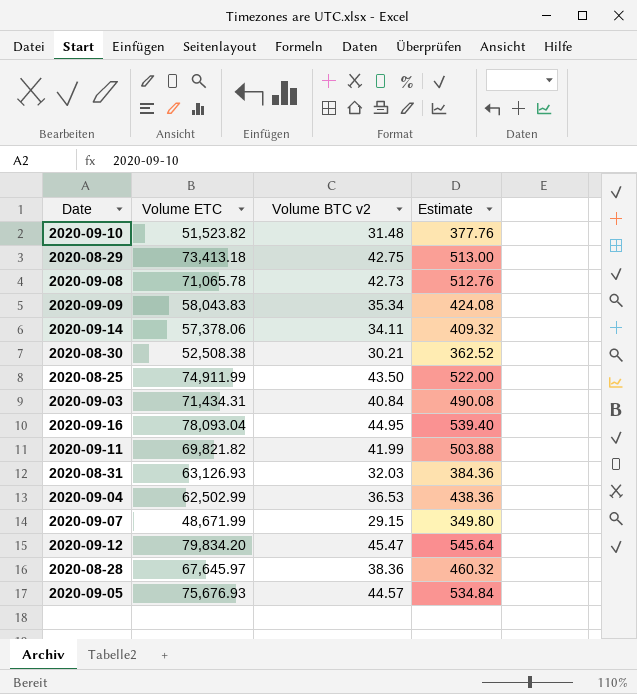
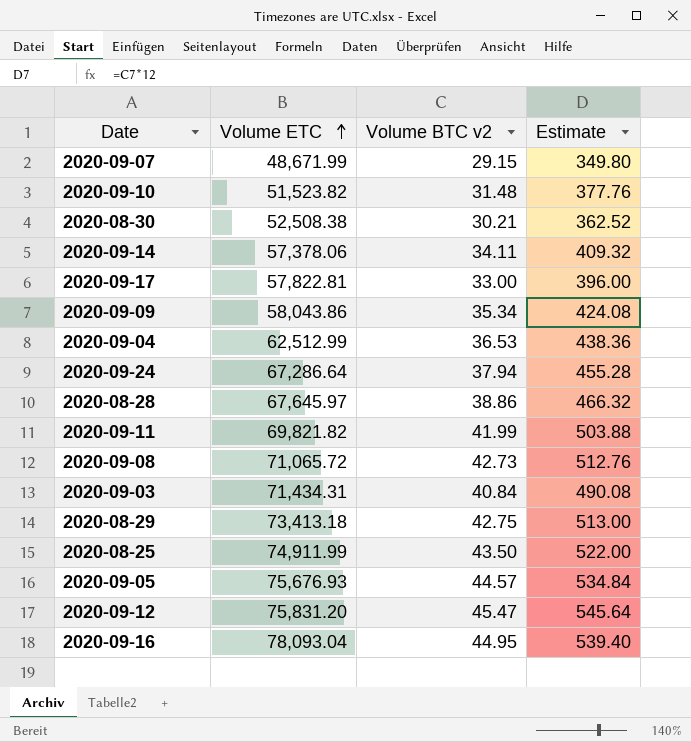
row order: none -> Volume ETC ascending
row 2020-08-31: 63,126.93 | 32.03 | 384.36 -> none
row 2020-09-17: none -> 57,822.81 | 33.00 | 396.00
2020-09-09 | Volume ETC: 58,043.83 -> 58,043.86
2020-09-04 | Volume ETC: 62,502.99 -> 62,512.99
row 2020-09-24: none -> 67,286.64 | 37.94 | 455.28
2020-08-28 | Volume BTC v2: 38.36 -> 38.86
2020-08-28 | Estimate: 460.32 -> 466.32
2020-09-08 | Volume ETC: 71,065.78 -> 71,065.72
2020-09-12 | Volume ETC: 79,834.20 -> 75,831.20

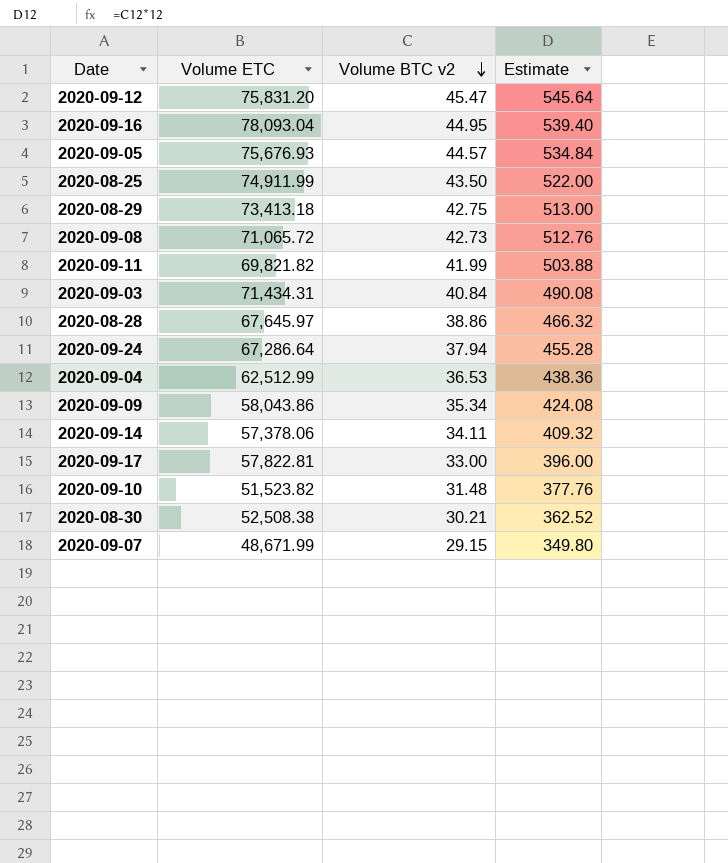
row order: Volume ETC ascending -> Volume BTC v2 descending

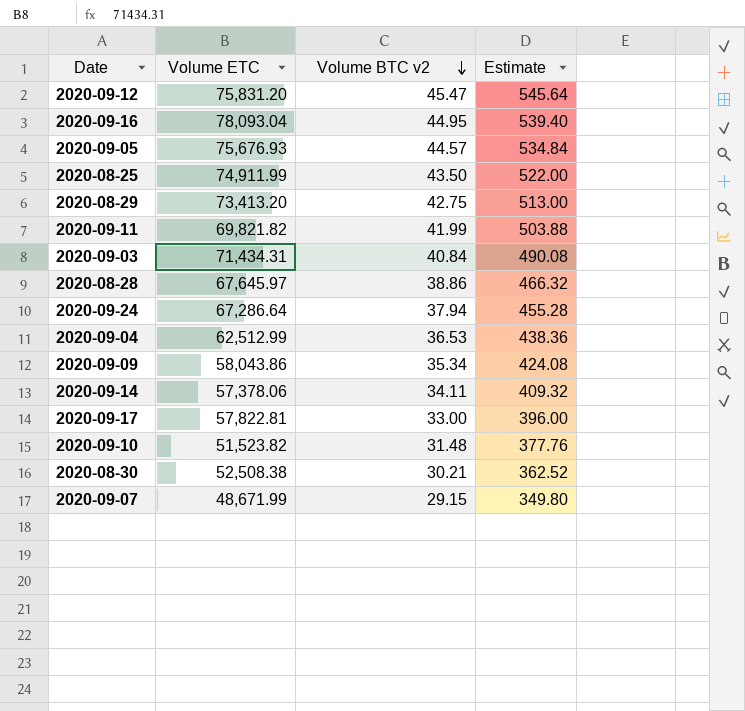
row 2020-09-08: 71,065.72 | 42.73 | 512.76 -> none
2020-08-29 | Volume ETC: 73,413.18 -> 73,413.20

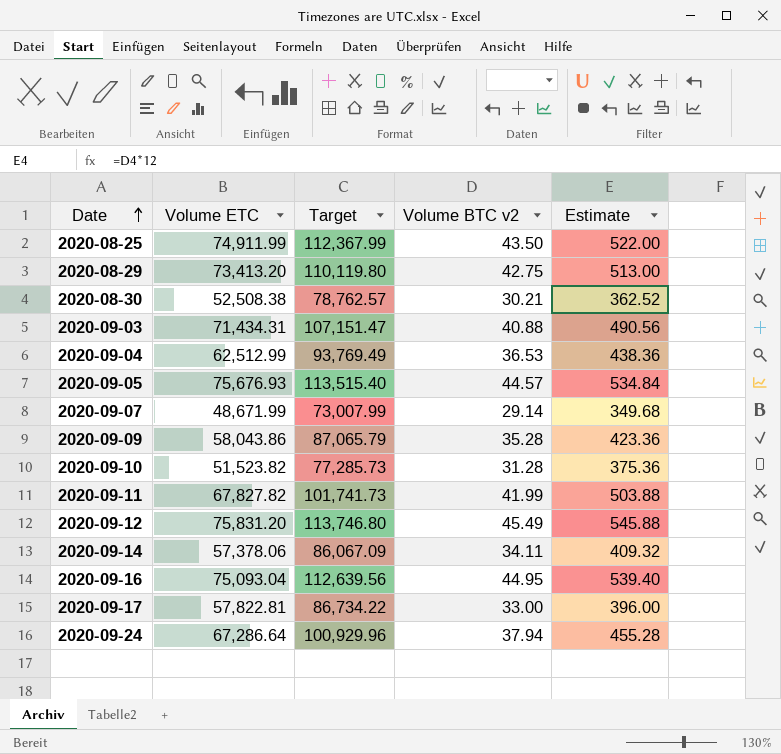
row order: Volume BTC v2 descending -> Date ascending
column Target | formula: none -> [Volume ETC] * 1.5
row 2020-08-28: 67,645.97 | 38.86 | 466.32 -> none
2020-09-03 | Volume BTC v2: 40.84 -> 40.88
2020-09-03 | Estimate: 490.08 -> 490.56
2020-09-07 | Volume BTC v2: 29.15 -> 29.14
2020-09-07 | Estimate: 349.80 -> 349.68
2020-09-09 | Volume BTC v2: 35.34 -> 35.28
2020-09-09 | Estimate: 424.08 -> 423.36
2020-09-10 | Volume BTC v2: 31.48 -> 31.28
2020-09-10 | Estimate: 377.76 -> 375.36
2020-09-11 | Volume ETC: 69,821.82 -> 67,827.82
2020-09-12 | Volume BTC v2: 45.47 -> 45.49
2020-09-12 | Estimate: 545.64 -> 545.88
2020-09-16 | Volume ETC: 78,093.04 -> 75,093.04

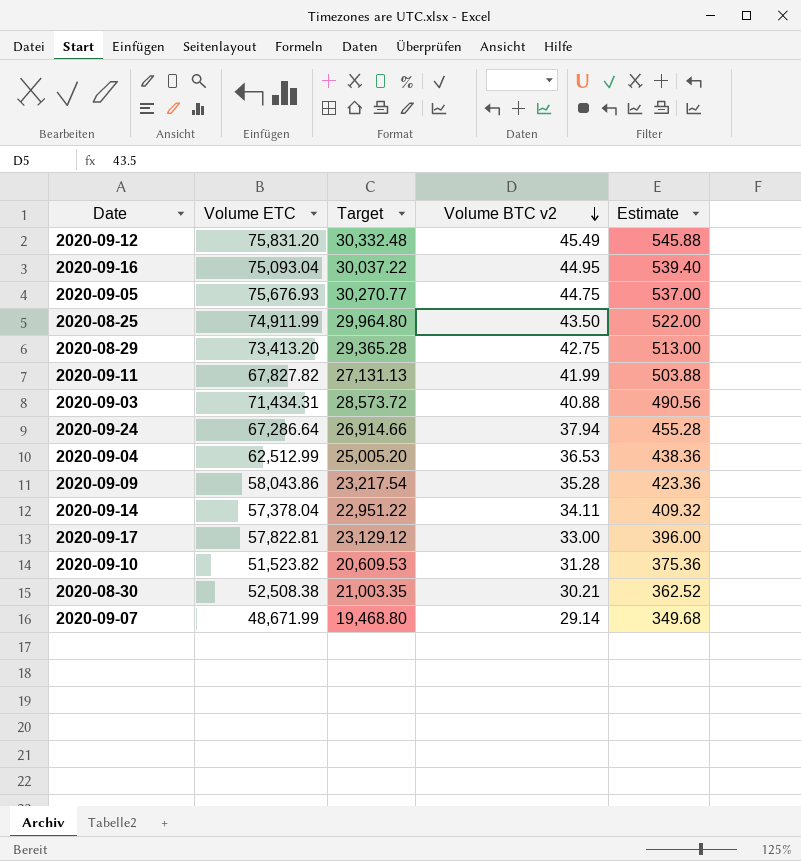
row order: Date ascending -> Volume BTC v2 descending
column Target | formula: [Volume ETC] * 1.5 -> [Volume ETC] * 0.4
2020-09-05 | Volume BTC v2: 44.57 -> 44.75
2020-09-05 | Estimate: 534.84 -> 537.00
2020-09-14 | Volume ETC: 57,378.06 -> 57,378.04

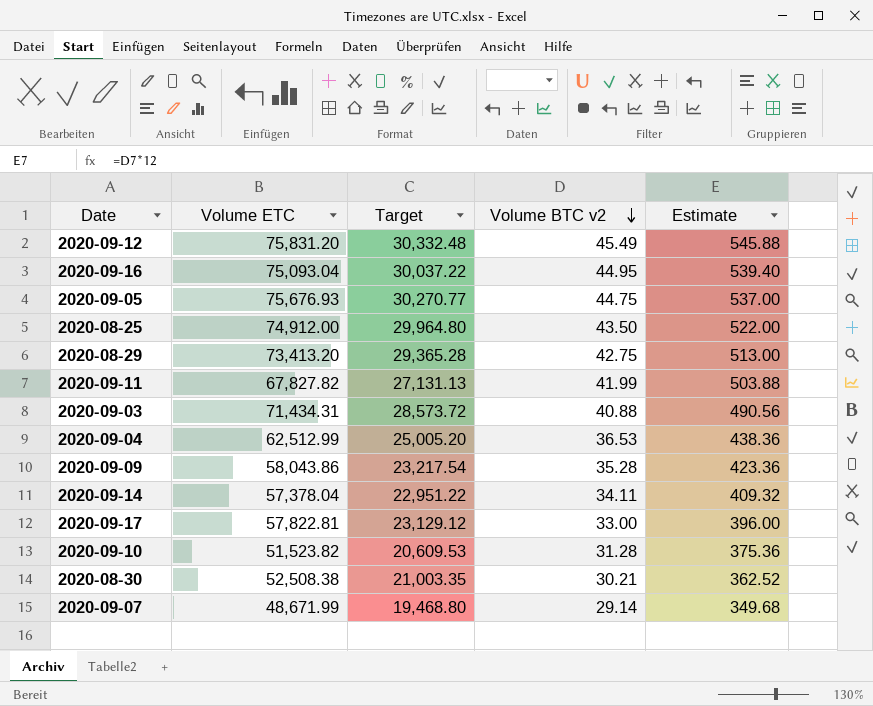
row 2020-09-24: 67,286.64 | 26,914.66 | 37.94 | 455.28 -> none
2020-08-25 | Volume ETC: 74,911.99 -> 74,912.00

